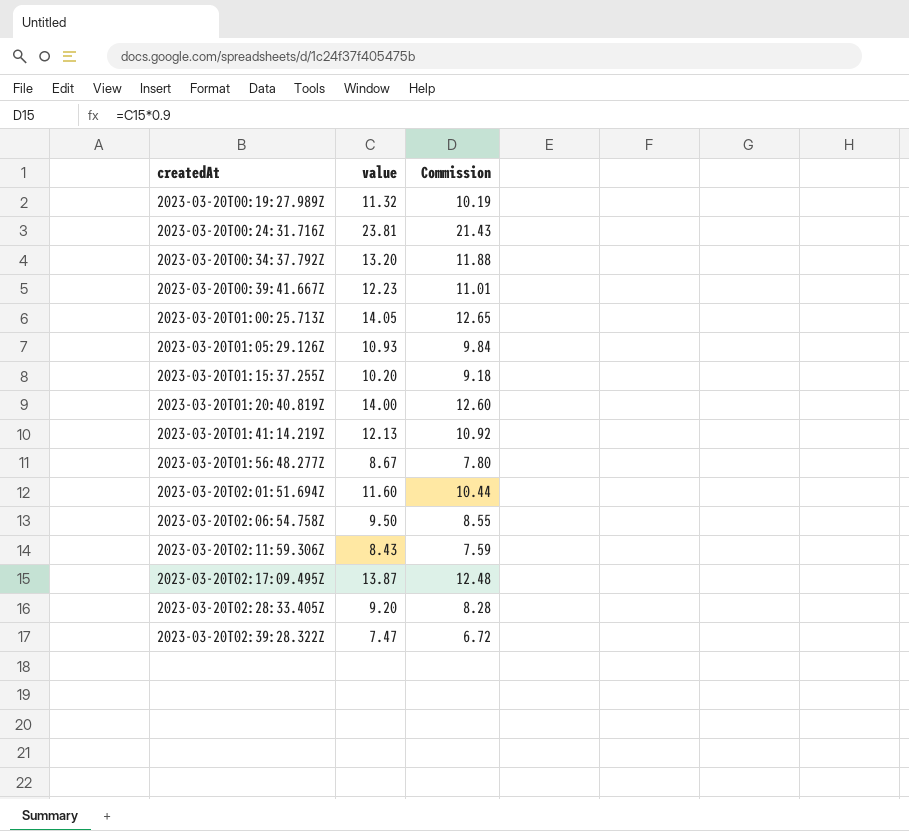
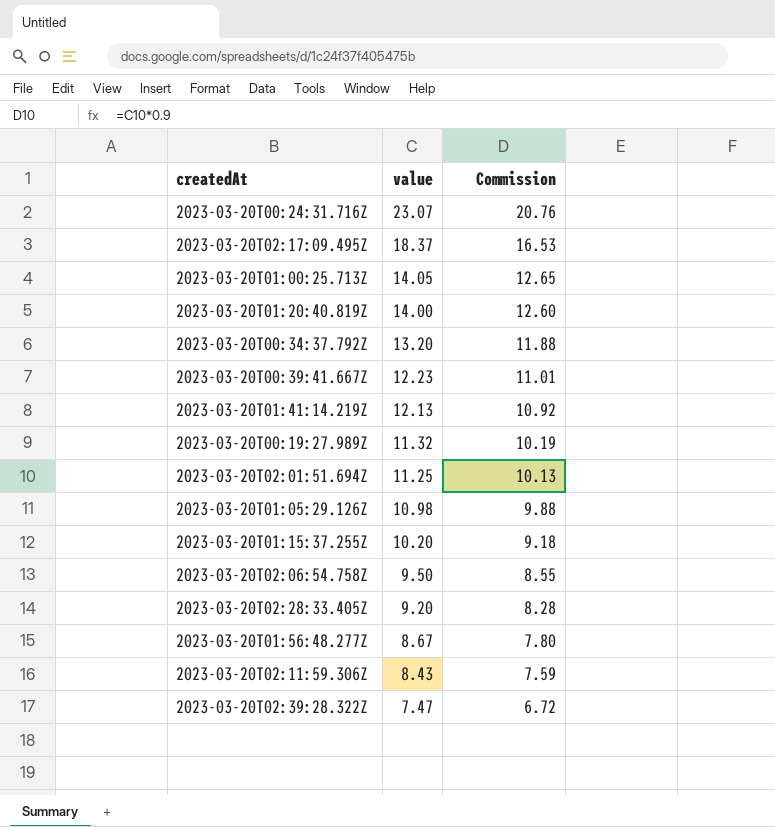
row order: createdAt ascending -> value descending
2023-03-20T00:24:31.716Z | value: 23.81 -> 23.07
2023-03-20T00:24:31.716Z | Commission: 21.43 -> 20.76
2023-03-20T02:17:09.495Z | value: 13.87 -> 18.37
2023-03-20T02:17:09.495Z | Commission: 12.48 -> 16.53
2023-03-20T02:01:51.694Z | value: 11.60 -> 11.25
2023-03-20T02:01:51.694Z | Commission: 10.44 -> 10.13
2023-03-20T01:05:29.126Z | value: 10.93 -> 10.98
2023-03-20T01:05:29.126Z | Commission: 9.84 -> 9.88

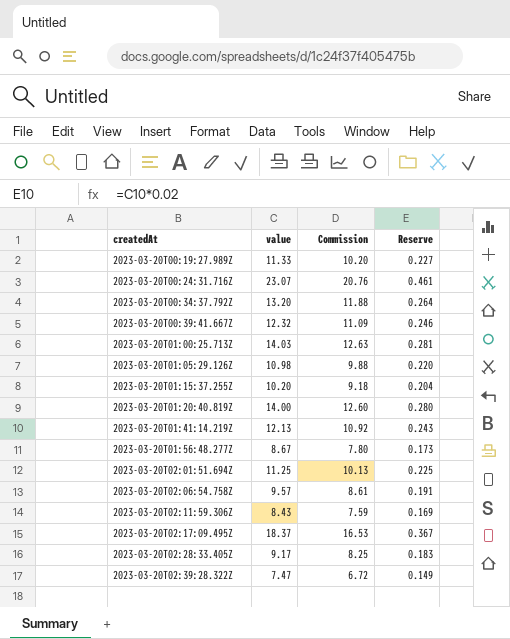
row order: value descending -> createdAt ascending
column Reserve | formula: none -> [value] * 0.02
2023-03-20T00:19:27.989Z | value: 11.32 -> 11.33
2023-03-20T00:19:27.989Z | Commission: 10.19 -> 10.20
2023-03-20T00:39:41.667Z | value: 12.23 -> 12.32
2023-03-20T00:39:41.667Z | Commission: 11.01 -> 11.09
2023-03-20T01:00:25.713Z | value: 14.05 -> 14.03
2023-03-20T01:00:25.713Z | Commission: 12.65 -> 12.63
2023-03-20T02:06:54.758Z | value: 9.50 -> 9.57
2023-03-20T02:06:54.758Z | Commission: 8.55 -> 8.61
2023-03-20T02:28:33.405Z | value: 9.20 -> 9.17
2023-03-20T02:28:33.405Z | Commission: 8.28 -> 8.25

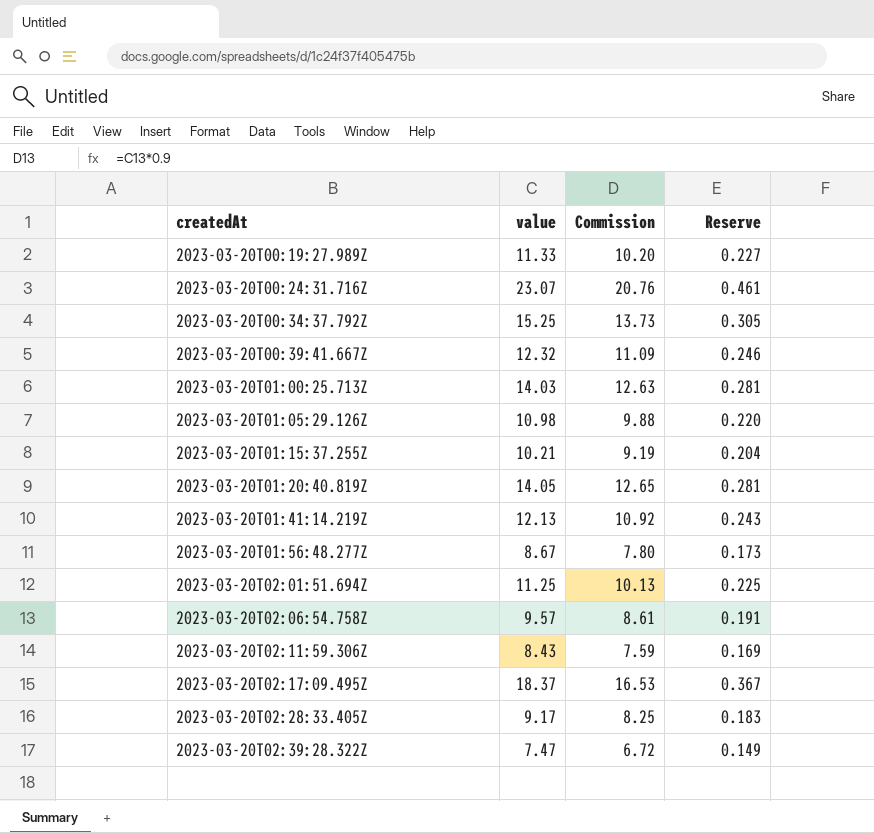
2023-03-20T00:34:37.792Z | value: 13.20 -> 15.25
2023-03-20T00:34:37.792Z | Commission: 11.88 -> 13.73
2023-03-20T00:34:37.792Z | Reserve: 0.264 -> 0.305
2023-03-20T01:15:37.255Z | value: 10.20 -> 10.21
2023-03-20T01:15:37.255Z | Commission: 9.18 -> 9.19
2023-03-20T01:20:40.819Z | value: 14.00 -> 14.05
2023-03-20T01:20:40.819Z | Commission: 12.60 -> 12.65
2023-03-20T01:20:40.819Z | Reserve: 0.280 -> 0.281

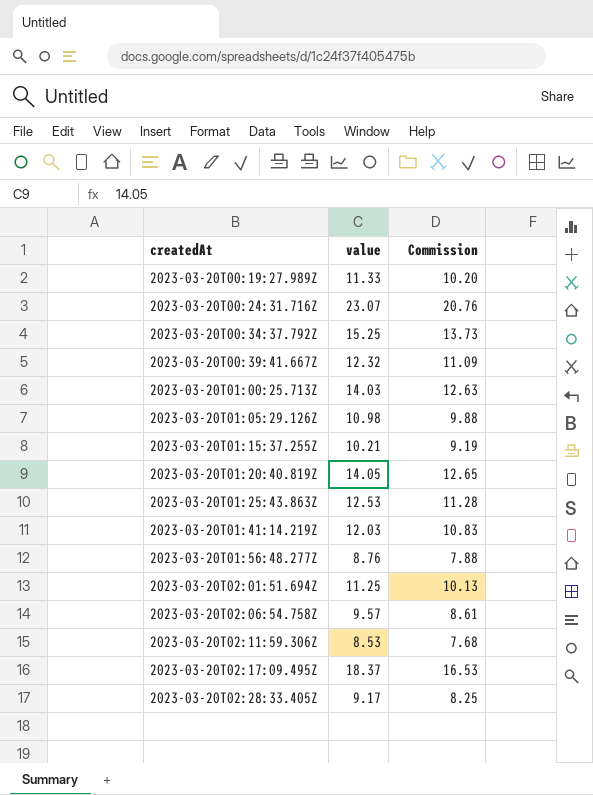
column Reserve | formula: [value] * 0.02 -> none
row 2023-03-20T02:39:28.322Z: 7.47 | 6.72 | 0.149 -> none
row 2023-03-20T01:25:43.863Z: none -> 12.53 | 11.28
2023-03-20T01:41:14.219Z | value: 12.13 -> 12.03
2023-03-20T01:41:14.219Z | Commission: 10.92 -> 10.83
2023-03-20T01:56:48.277Z | value: 8.67 -> 8.76
2023-03-20T01:56:48.277Z | Commission: 7.80 -> 7.88
2023-03-20T02:11:59.306Z | value: 8.43 -> 8.53
2023-03-20T02:11:59.306Z | Commission: 7.59 -> 7.68

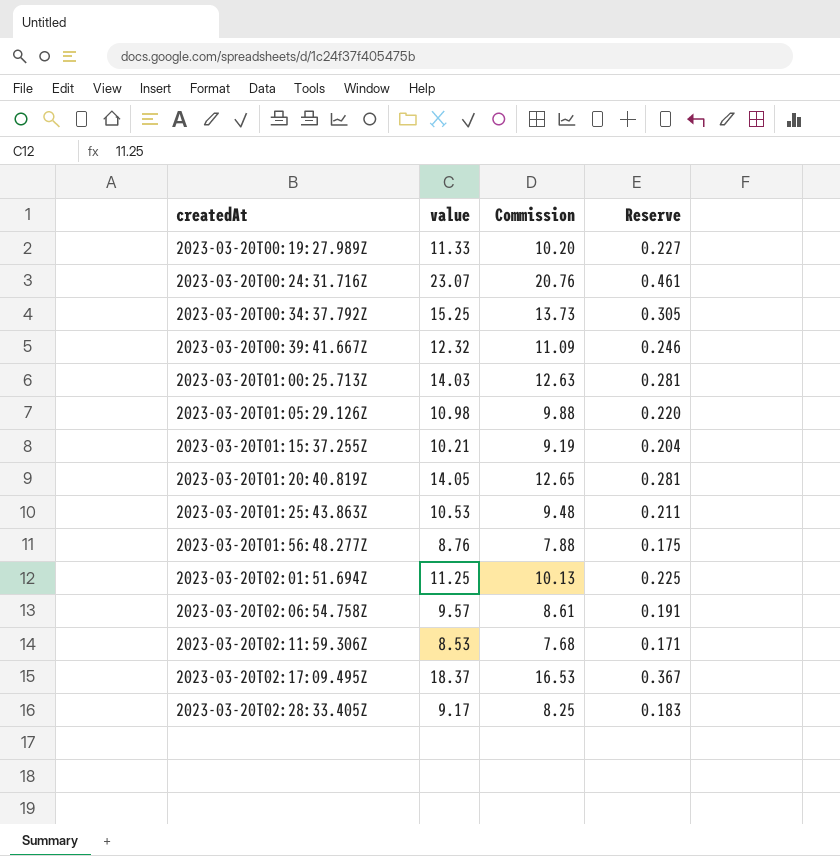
column Reserve | formula: none -> [value] * 0.02
row 2023-03-20T01:41:14.219Z: 12.03 | 10.83 -> none
2023-03-20T01:25:43.863Z | value: 12.53 -> 10.53
2023-03-20T01:25:43.863Z | Commission: 11.28 -> 9.48

